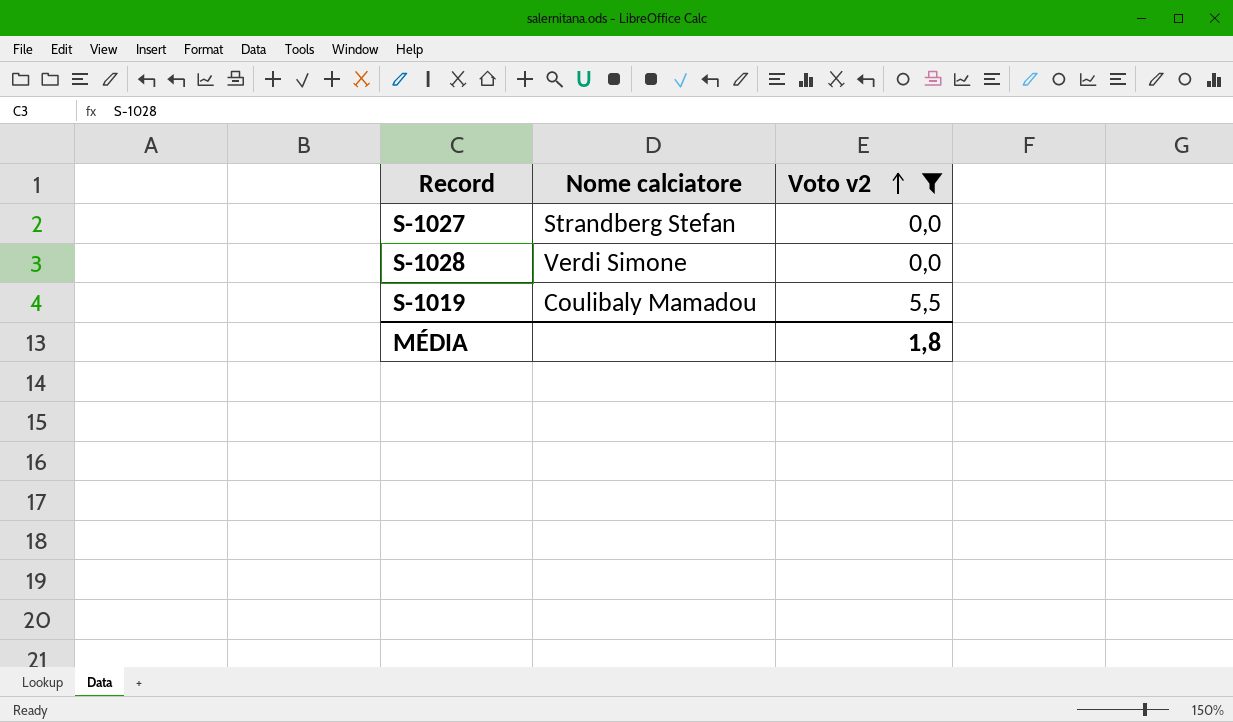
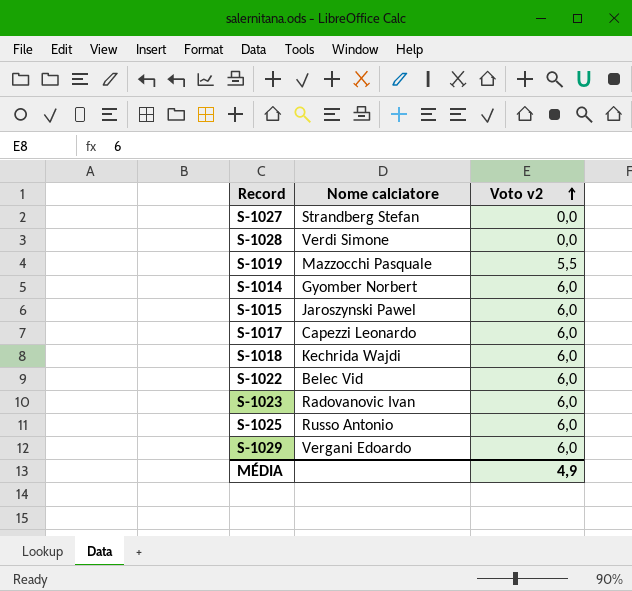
filter: Voto v2 != 6,0 -> none
S-1019 | Nome calciatore: Coulibaly Mamadou -> Mazzocchi Pasquale
MÉDIA | Voto v2: 1,8 -> 4,9

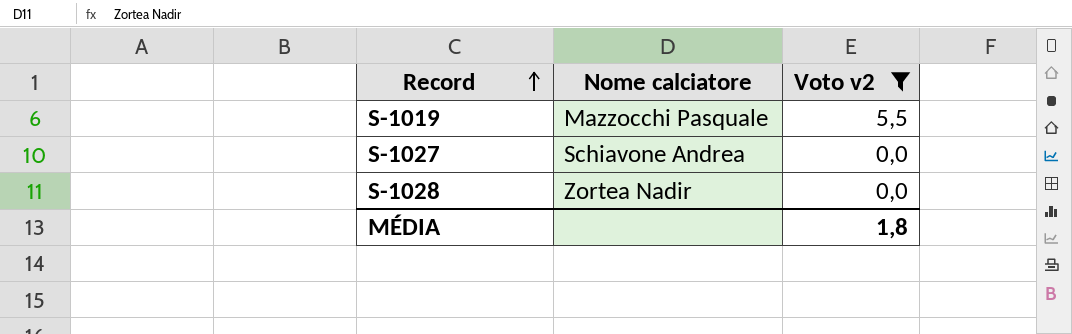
filter: none -> Voto v2 != 6,0
row order: Voto v2 ascending -> Record ascending
S-1027 | Nome calciatore: Strandberg Stefan -> Schiavone Andrea
S-1028 | Nome calciatore: Verdi Simone -> Zortea Nadir
MÉDIA | Voto v2: 4,9 -> 1,8

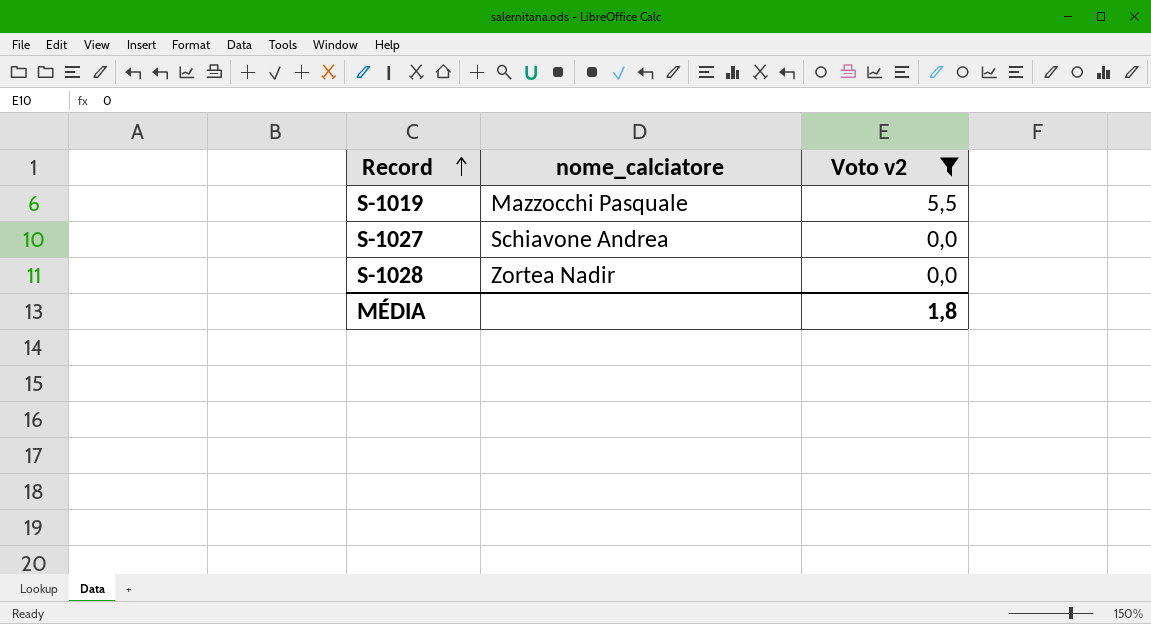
column name: Nome calciatore -> nome_calciatore

